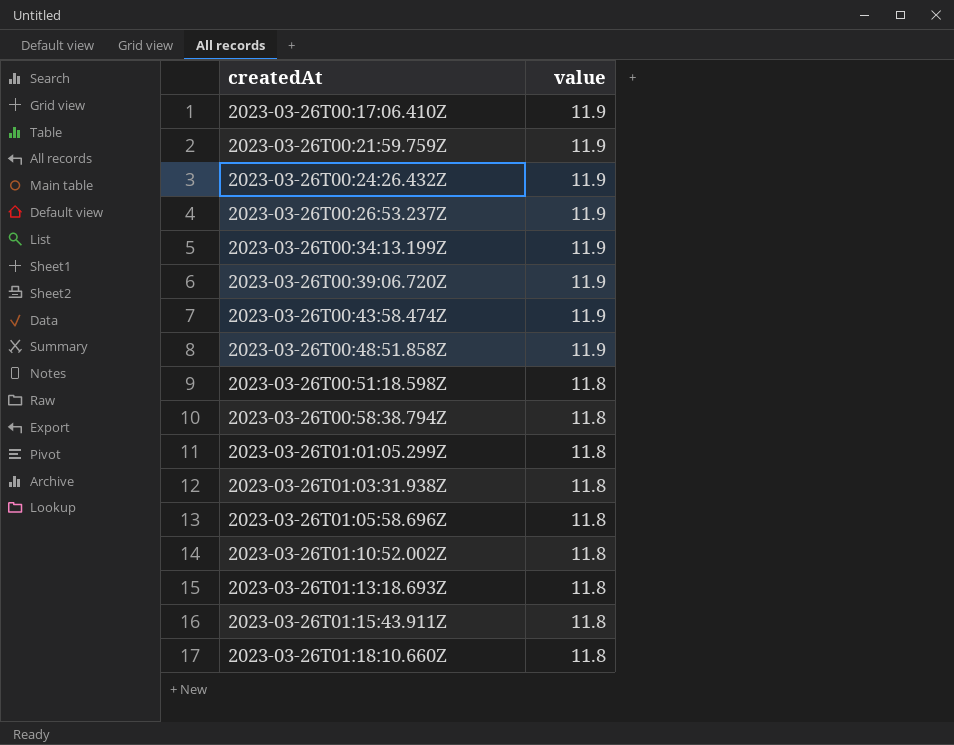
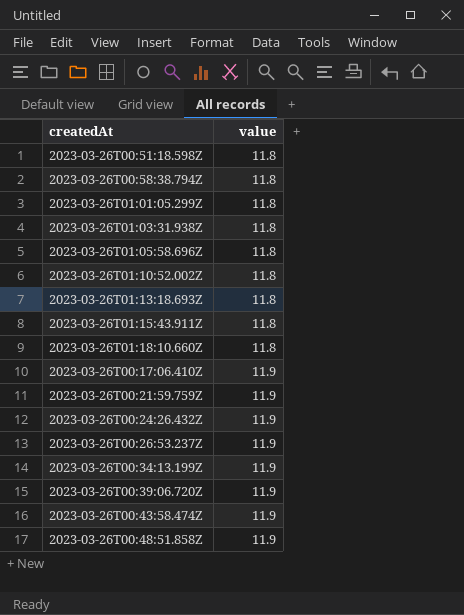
row order: createdAt ascending -> value ascending

